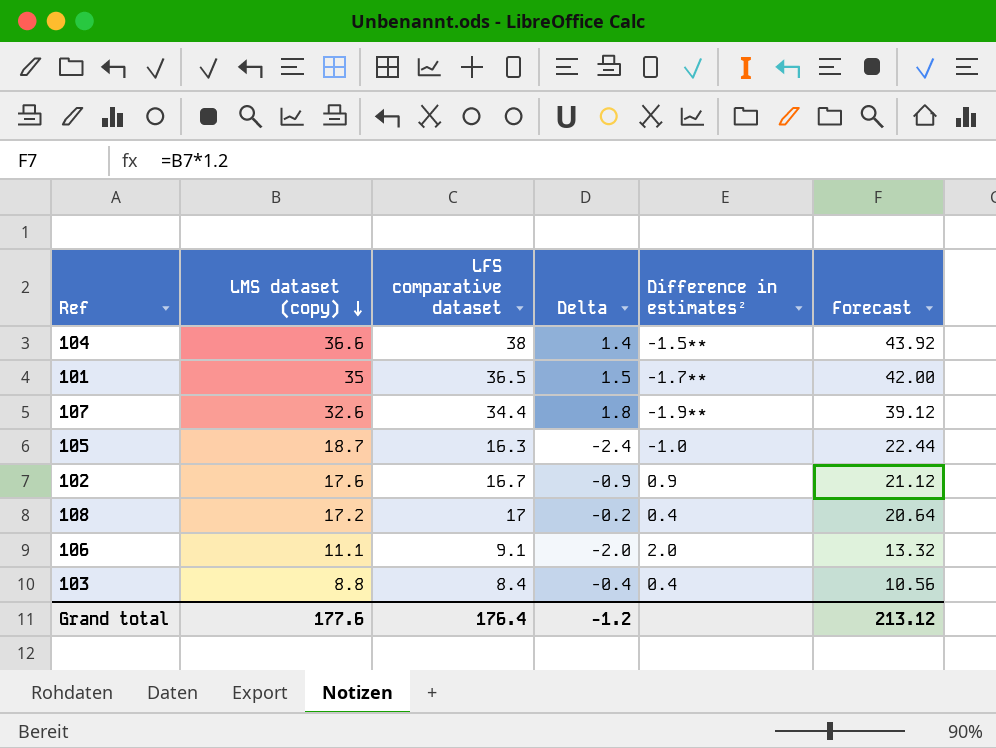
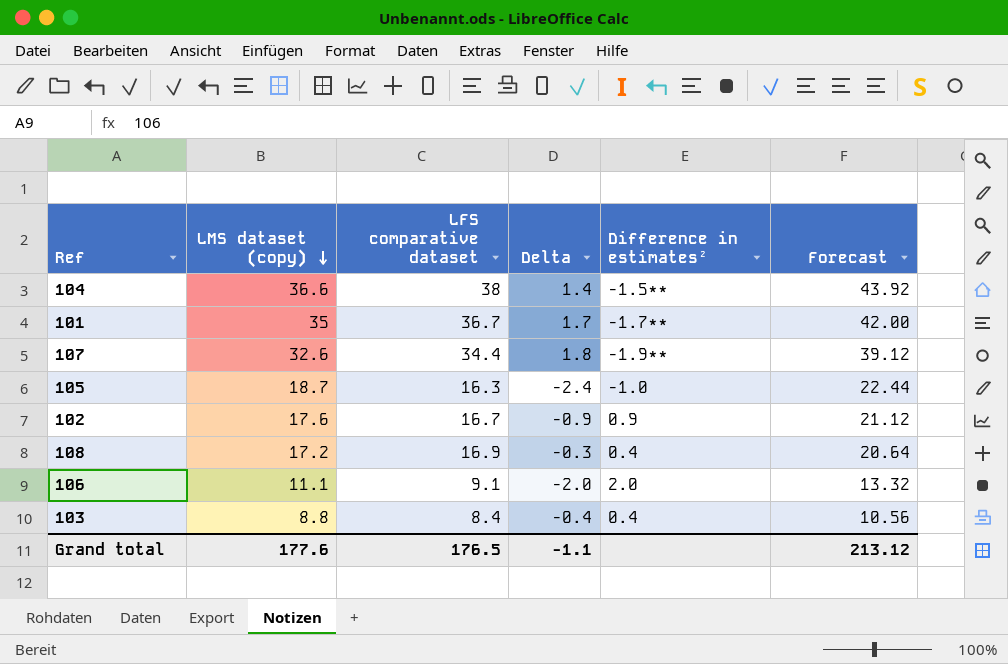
101 | LFS comparative dataset: 36.5 -> 36.7
101 | Delta: 1.5 -> 1.7
108 | LFS comparative dataset: 17 -> 16.9
108 | Delta: -0.2 -> -0.3
Grand total | LFS comparative dataset: 176.4 -> 176.5
Grand total | Delta: -1.2 -> -1.1

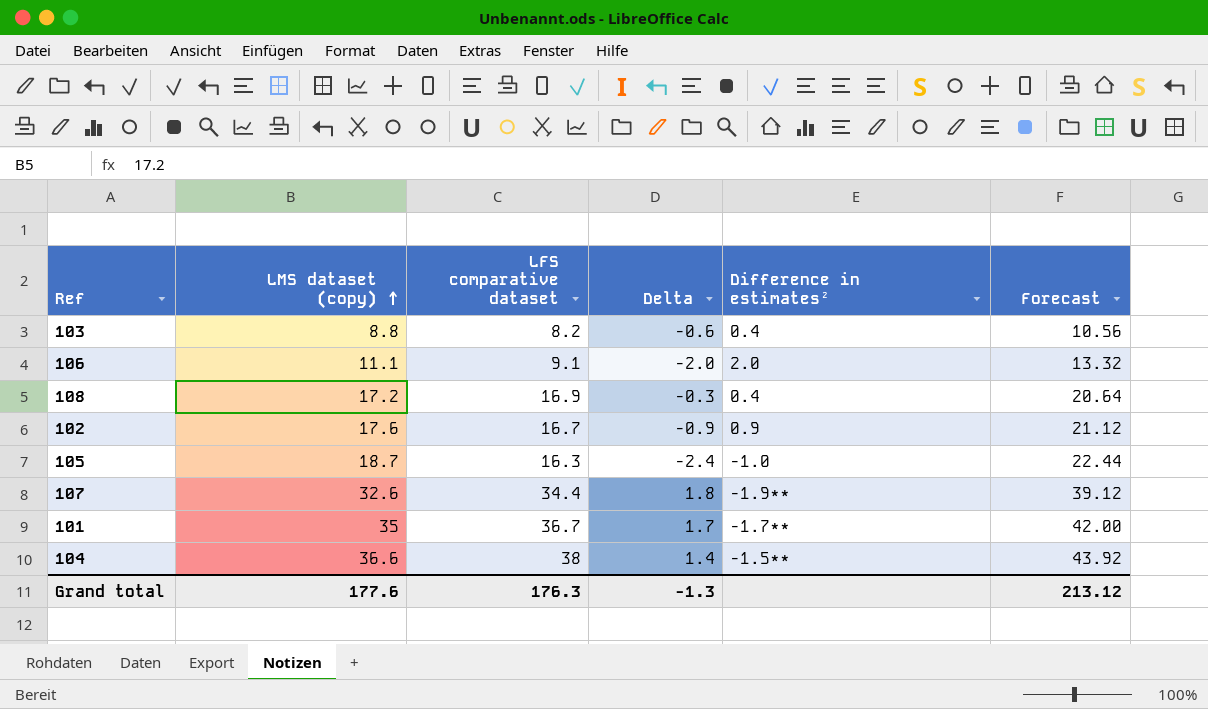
row order: LMS dataset (copy) descending -> LMS dataset (copy) ascending
103 | LFS comparative dataset: 8.4 -> 8.2
103 | Delta: -0.4 -> -0.6
Grand total | LFS comparative dataset: 176.5 -> 176.3
Grand total | Delta: -1.1 -> -1.3

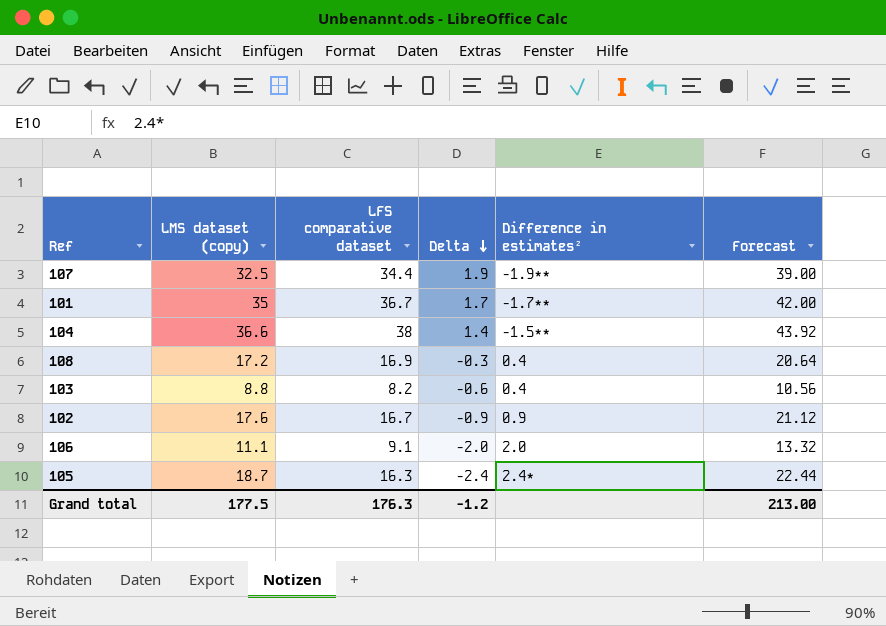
row order: LMS dataset (copy) ascending -> Delta descending
107 | LMS dataset (copy): 32.6 -> 32.5
107 | Delta: 1.8 -> 1.9
107 | Forecast: 39.12 -> 39.00
105 | Difference in estimates²: -1.0 -> 2.4*
Grand total | LMS dataset (copy): 177.6 -> 177.5
Grand total | Delta: -1.3 -> -1.2
Grand total | Forecast: 213.12 -> 213.00

